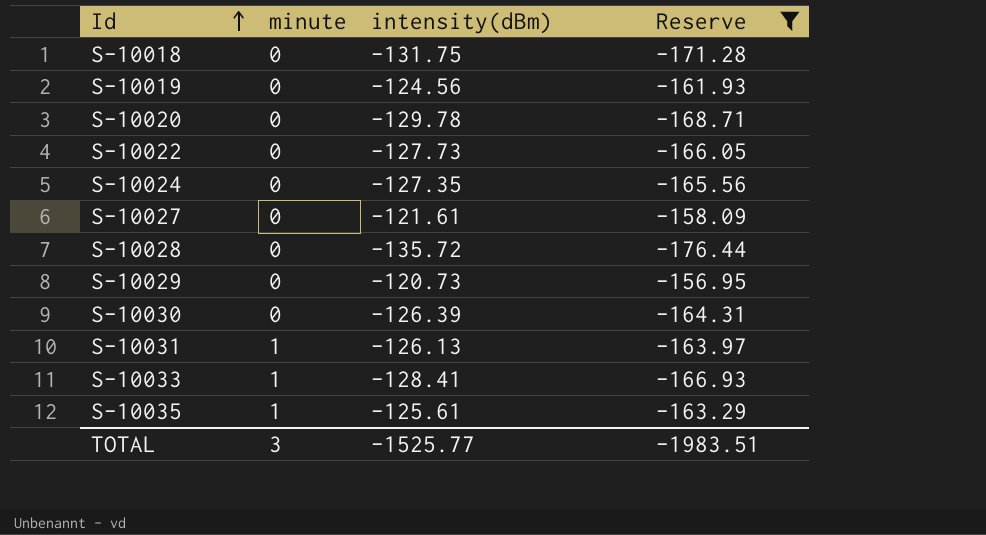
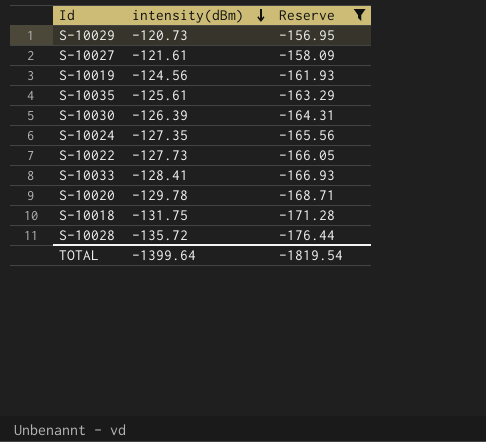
row order: Id ascending -> intensity(dBm) descending
column minute | position: 2 -> none
row S-10031: 1 | -126.13 | -163.97 -> none
TOTAL | intensity(dBm): -1525.77 -> -1399.64
TOTAL | Reserve: -1983.51 -> -1819.54

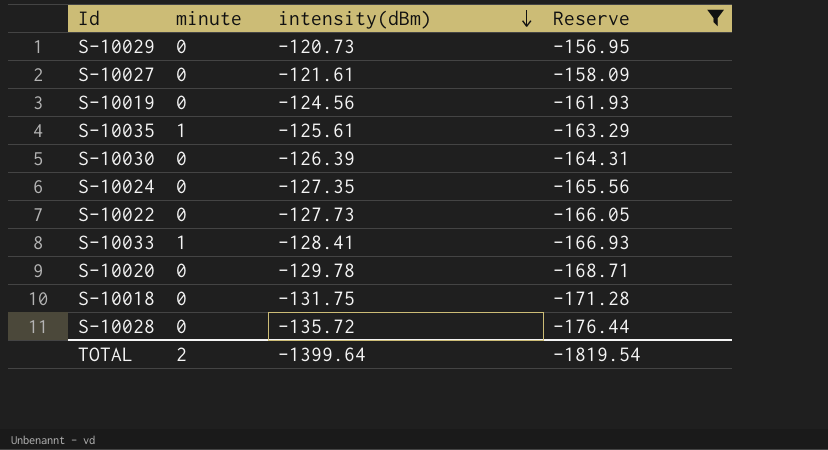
column minute | position: none -> 2

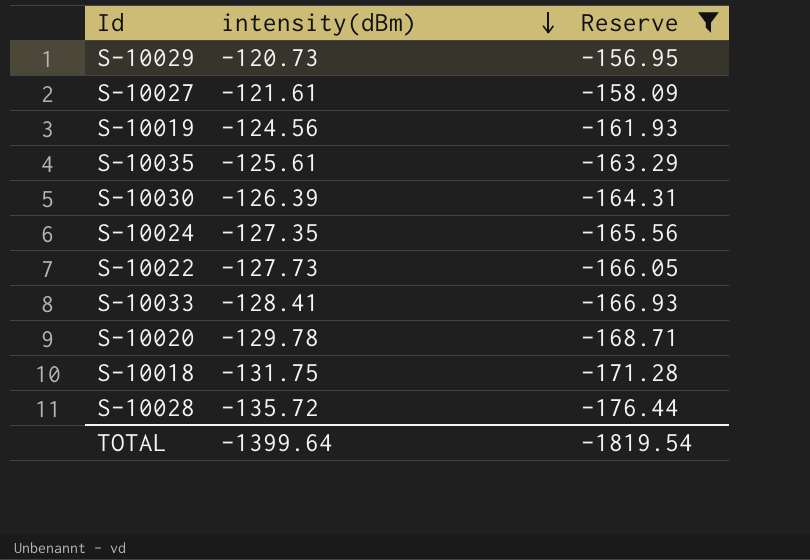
column minute | position: 2 -> none

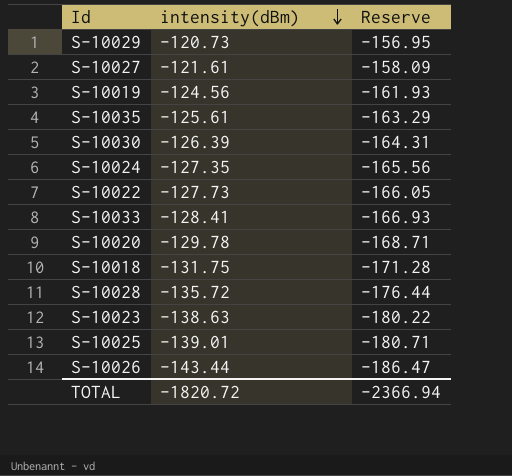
filter: Reserve >= -176.44 -> none
TOTAL | intensity(dBm): -1399.64 -> -1820.72
TOTAL | Reserve: -1819.54 -> -2366.94

